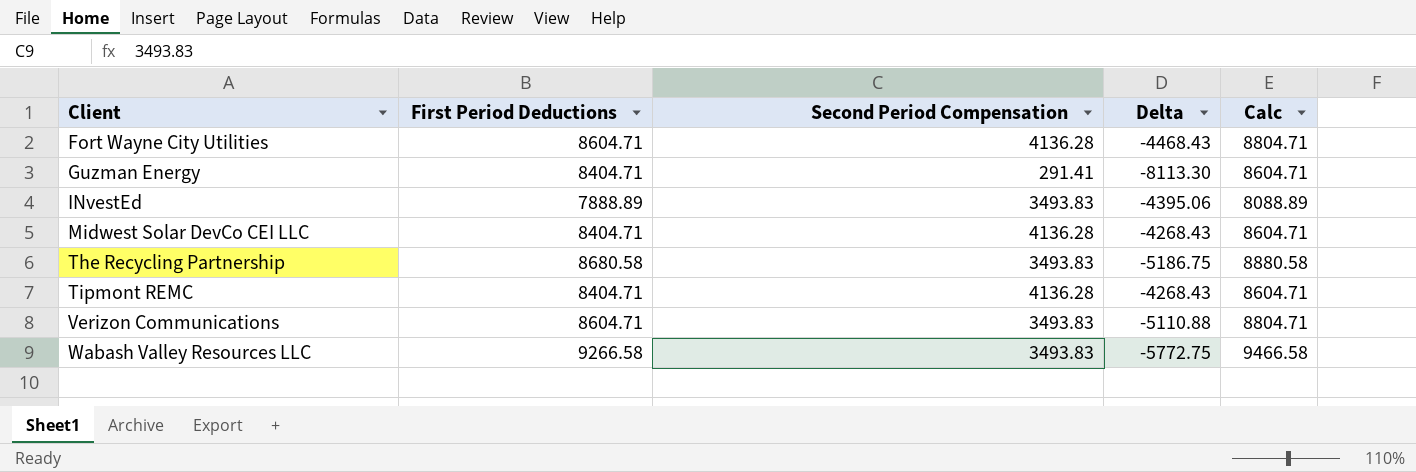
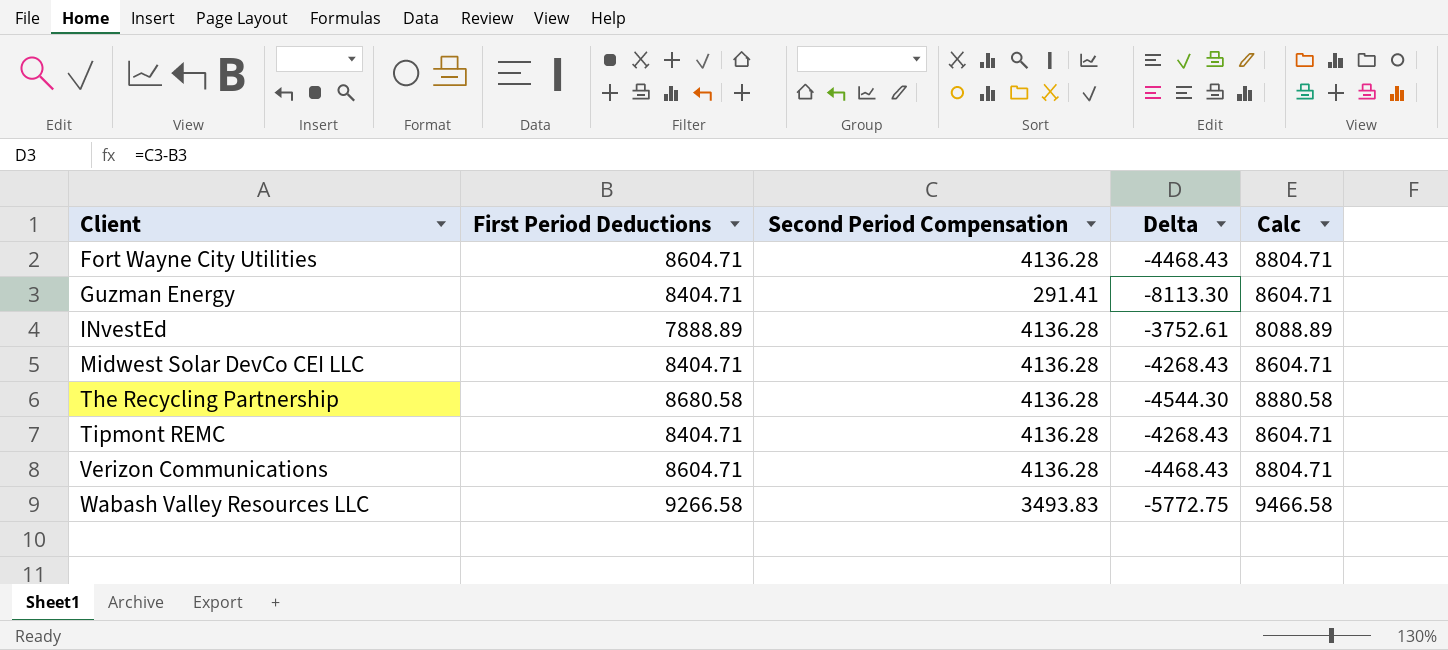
INvestEd | Second Period Compensation: 3493.83 -> 4136.28
INvestEd | Delta: -4395.06 -> -3752.61
The Recycling Partnership | Second Period Compensation: 3493.83 -> 4136.28
The Recycling Partnership | Delta: -5186.75 -> -4544.30
Verizon Communications | Second Period Compensation: 3493.83 -> 4136.28
Verizon Communications | Delta: -5110.88 -> -4468.43

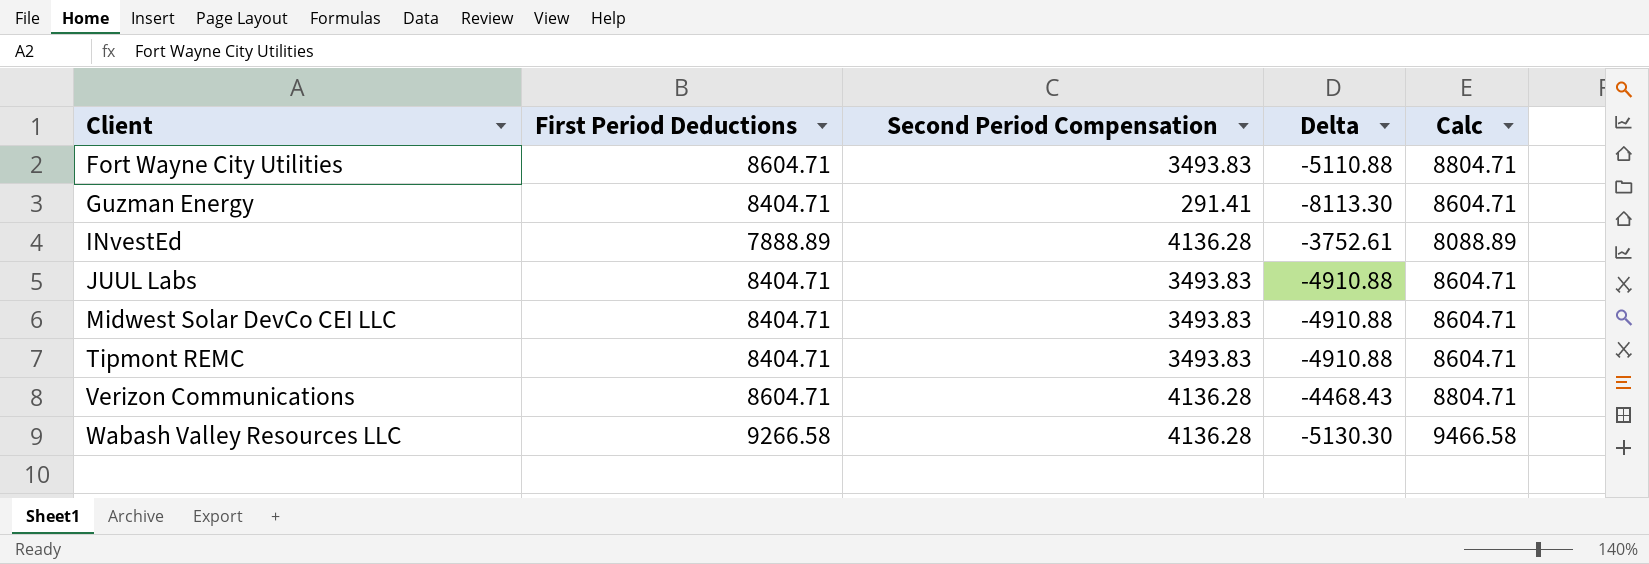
row The Recycling Partnership: 8680.58 | 4136.28 | -4544.30 | 8880.58 -> none
Fort Wayne City Utilities | Second Period Compensation: 4136.28 -> 3493.83
Fort Wayne City Utilities | Delta: -4468.43 -> -5110.88
row JUUL Labs: none -> 8404.71 | 3493.83 | -4910.88 | 8604.71
Midwest Solar DevCo CEI LLC | Second Period Compensation: 4136.28 -> 3493.83
Midwest Solar DevCo CEI LLC | Delta: -4268.43 -> -4910.88
Tipmont REMC | Second Period Compensation: 4136.28 -> 3493.83
Tipmont REMC | Delta: -4268.43 -> -4910.88
Wabash Valley Resources LLC | Second Period Compensation: 3493.83 -> 4136.28
Wabash Valley Resources LLC | Delta: -5772.75 -> -5130.30

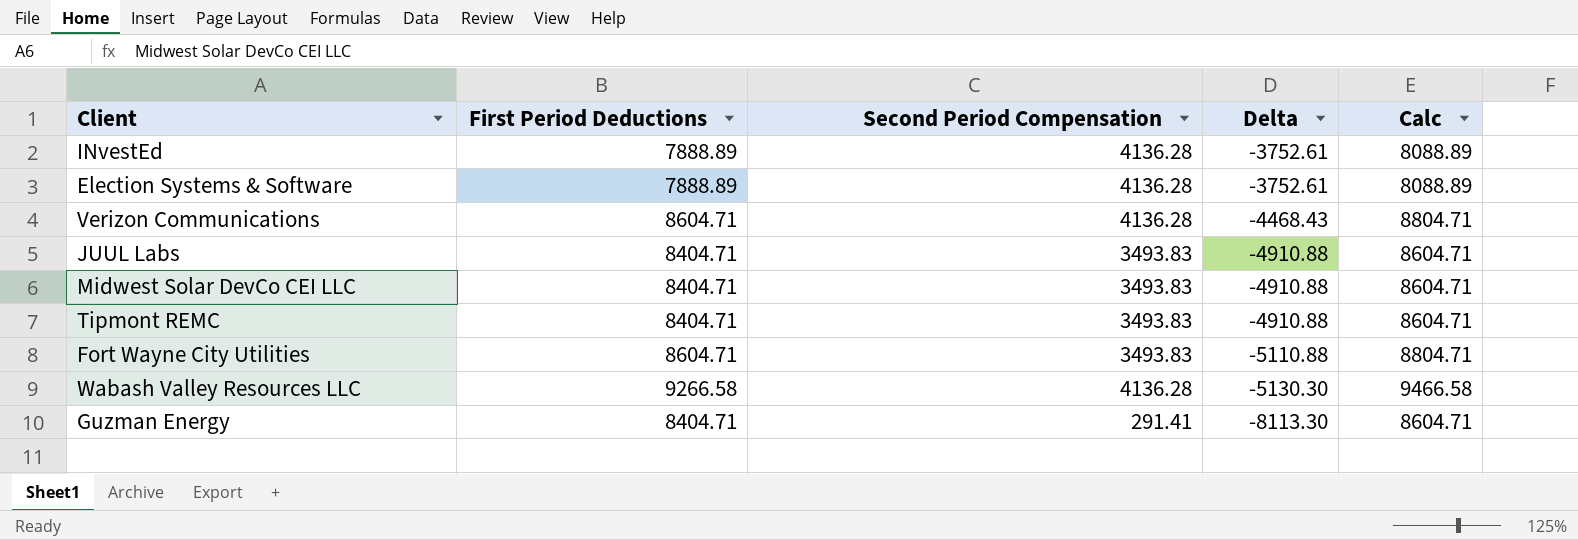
row order: Client ascending -> Delta descending
row Election Systems & Software: none -> 7888.89 | 4136.28 | -3752.61 | 8088.89

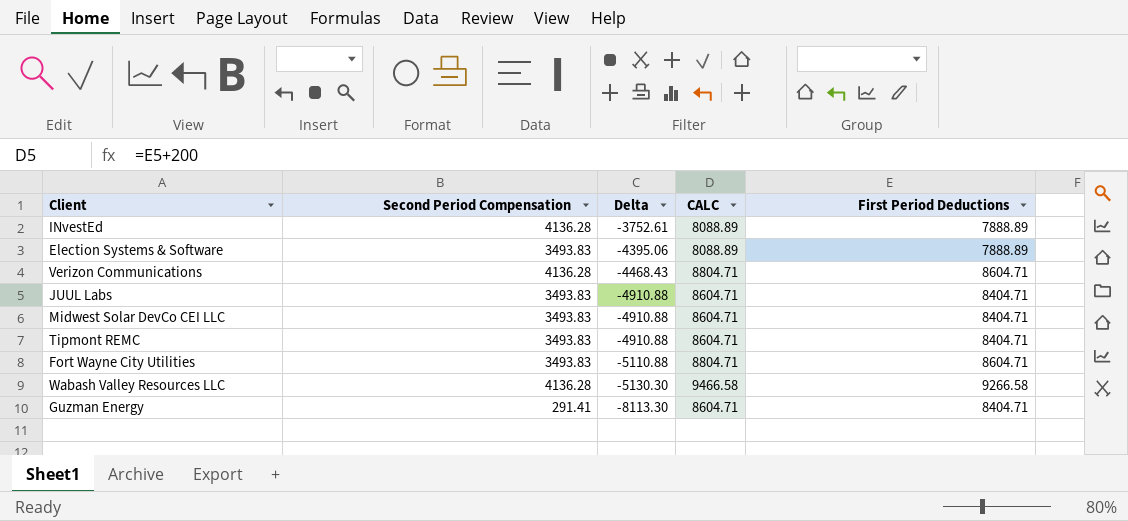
column name: Calc -> CALC
column First Period Deductions | position: 2 -> 5
Election Systems & Software | Second Period Compensation: 4136.28 -> 3493.83
Election Systems & Software | Delta: -3752.61 -> -4395.06

